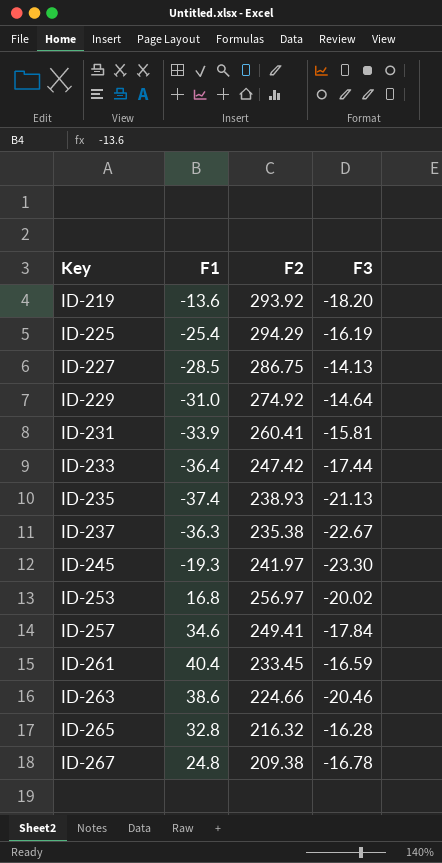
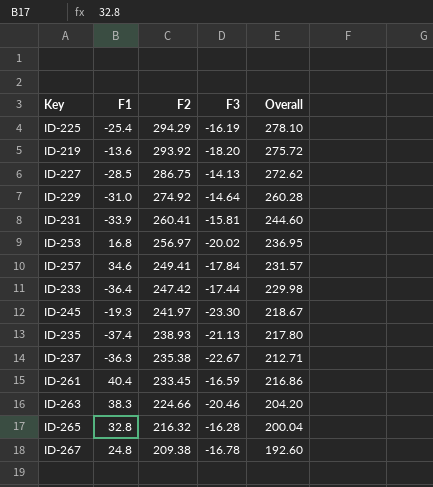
row order: Key ascending -> F2 descending
column Overall | formula: none -> [F2] + [F3]
ID-263 | F1: 38.6 -> 38.3

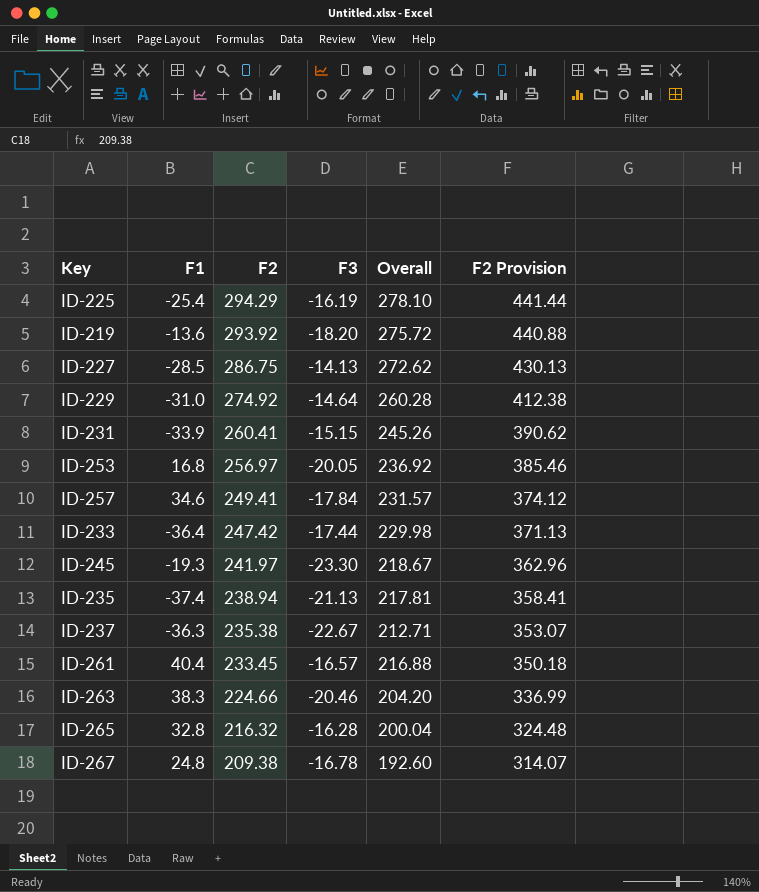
column F2 Provision | formula: none -> [F2] * 1.5
ID-231 | F3: -15.81 -> -15.15
ID-231 | Overall: 244.60 -> 245.26
ID-253 | F3: -20.02 -> -20.05
ID-253 | Overall: 236.95 -> 236.92
ID-235 | F2: 238.93 -> 238.94
ID-235 | Overall: 217.80 -> 217.81
ID-261 | F3: -16.59 -> -16.57
ID-261 | Overall: 216.86 -> 216.88

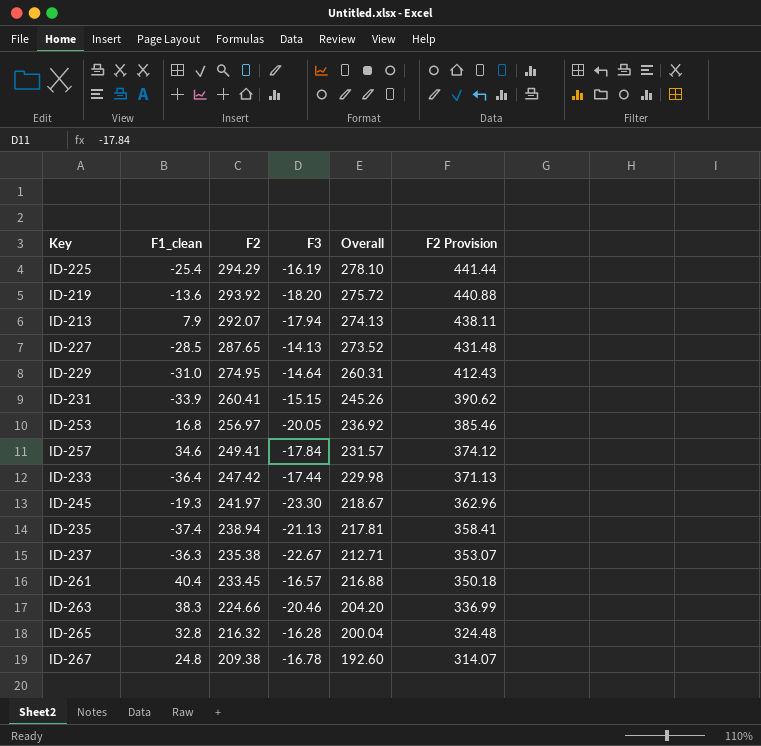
column name: F1 -> F1_clean
row ID-213: none -> 7.9 | 292.07 | -17.94 | 274.13 | 438.11
ID-227 | F2: 286.75 -> 287.65
ID-227 | Overall: 272.62 -> 273.52
ID-227 | F2 Provision: 430.13 -> 431.48
ID-229 | F2: 274.92 -> 274.95
ID-229 | Overall: 260.28 -> 260.31
ID-229 | F2 Provision: 412.38 -> 412.43

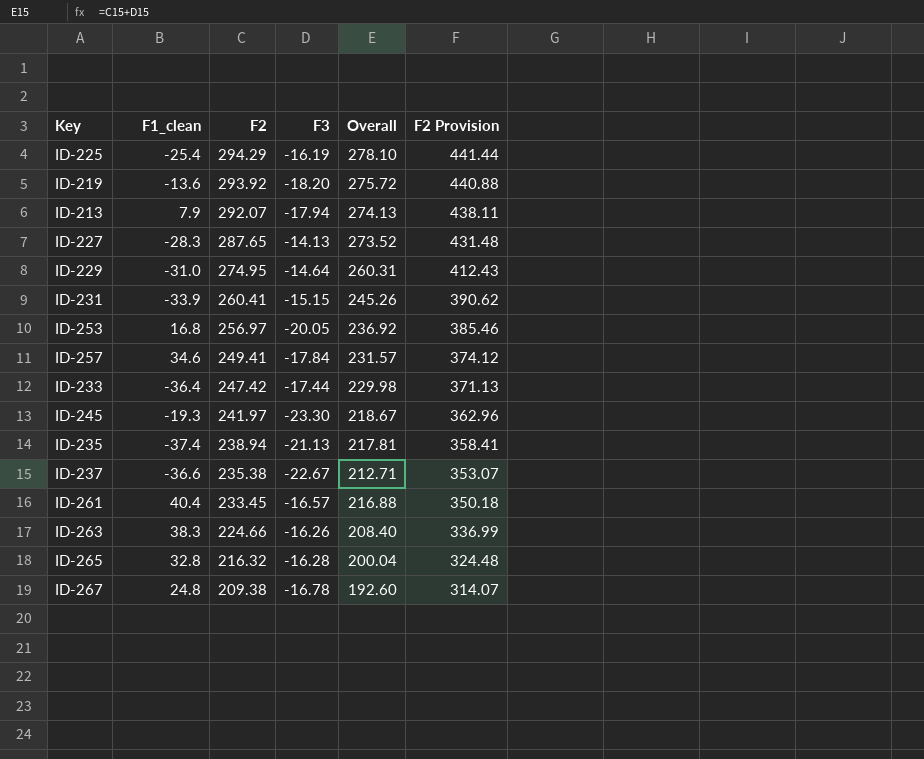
ID-227 | F1_clean: -28.5 -> -28.3
ID-237 | F1_clean: -36.3 -> -36.6
ID-263 | F3: -20.46 -> -16.26
ID-263 | Overall: 204.20 -> 208.40

